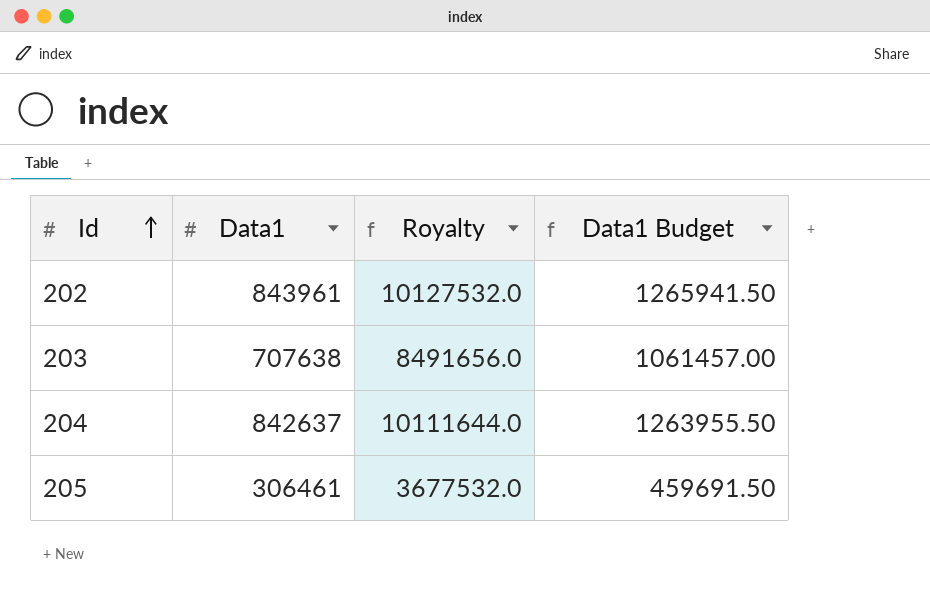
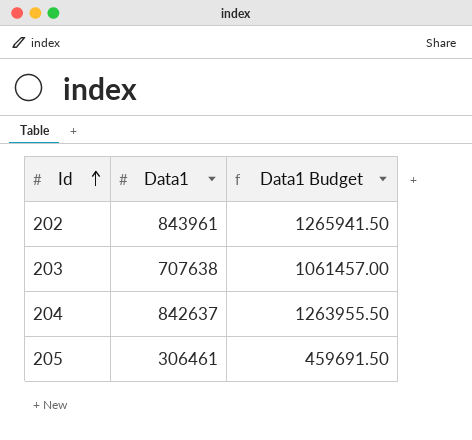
column Royalty | formula: [Data1] * 12 -> none

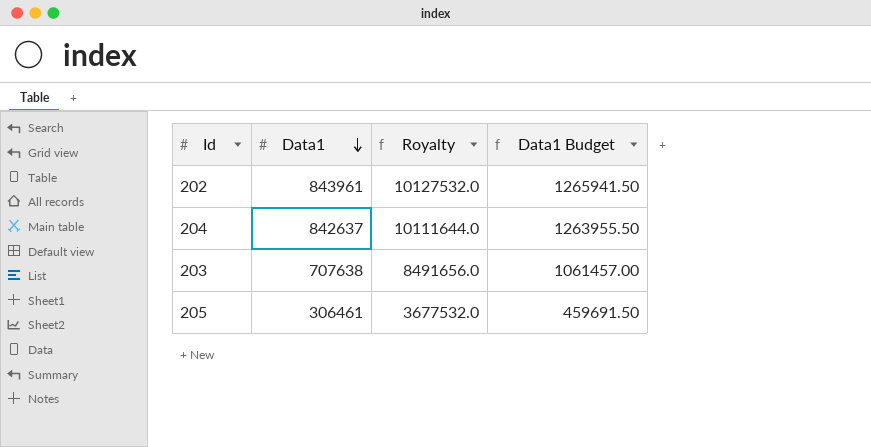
row order: Id ascending -> Data1 descending
column Royalty | formula: none -> [Data1] * 12

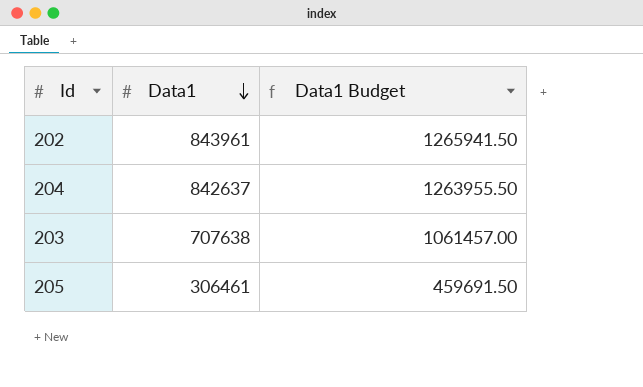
column Royalty | formula: [Data1] * 12 -> none

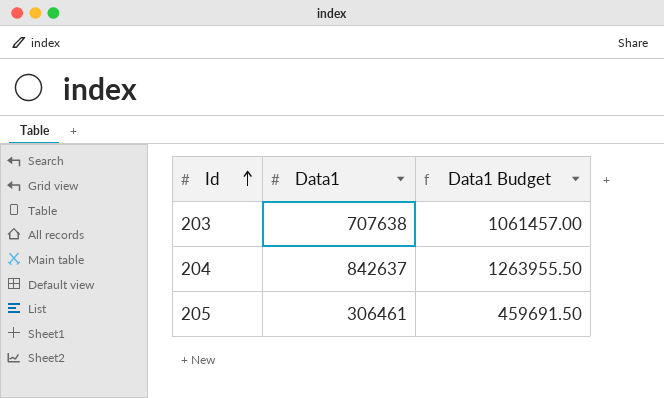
row order: Data1 descending -> Id ascending
row 202: 843961 | 1265941.50 -> none

